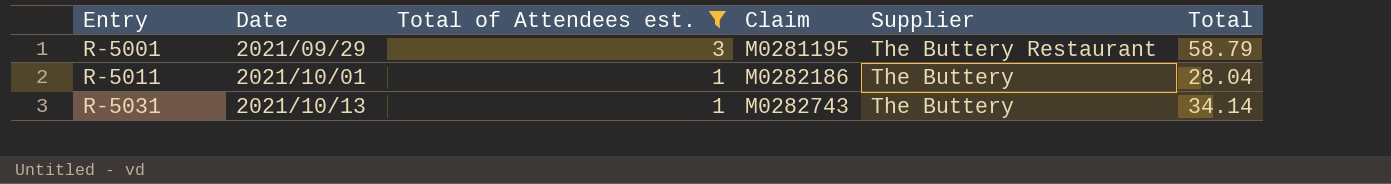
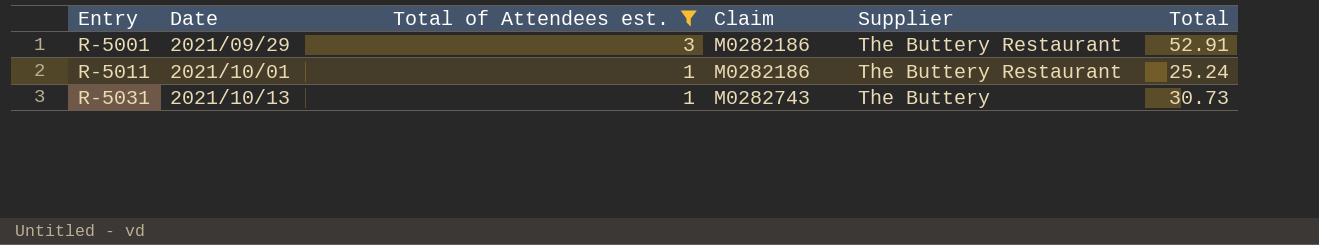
R-5001 | Claim: M0281195 -> M0282186
R-5001 | Total: 58.79 -> 52.91
R-5011 | Supplier: The Buttery -> The Buttery Restaurant
R-5011 | Total: 28.04 -> 25.24
R-5031 | Total: 34.14 -> 30.73

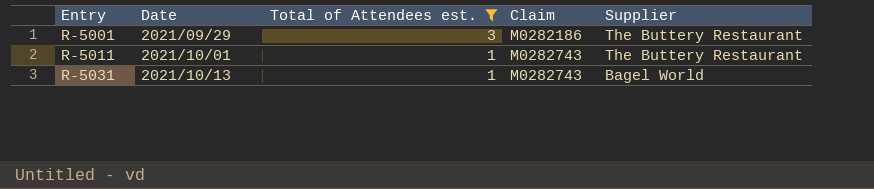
column Total | position: 6 -> none
R-5011 | Claim: M0282186 -> M0282743
R-5031 | Supplier: The Buttery -> Bagel World

